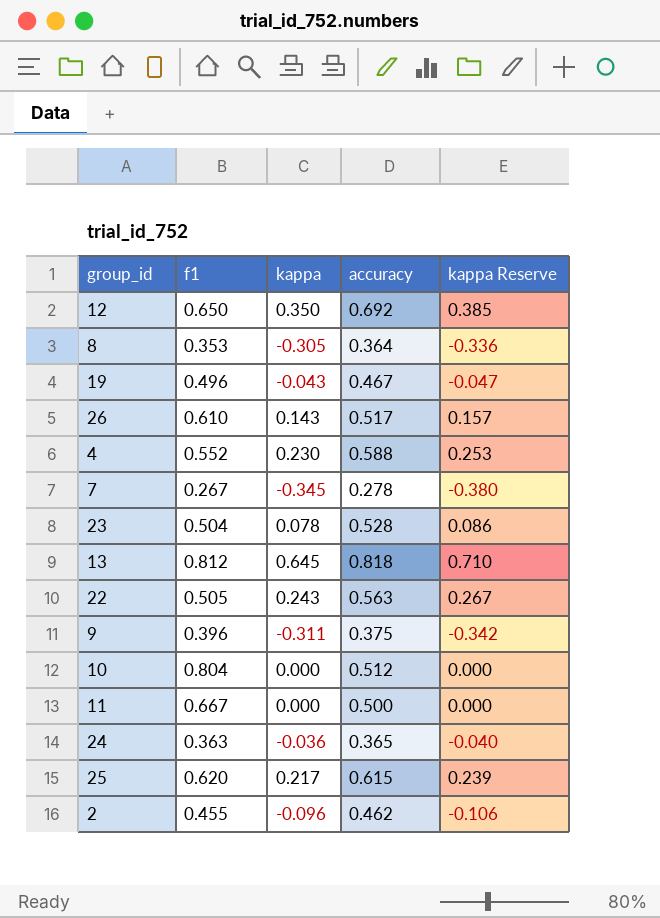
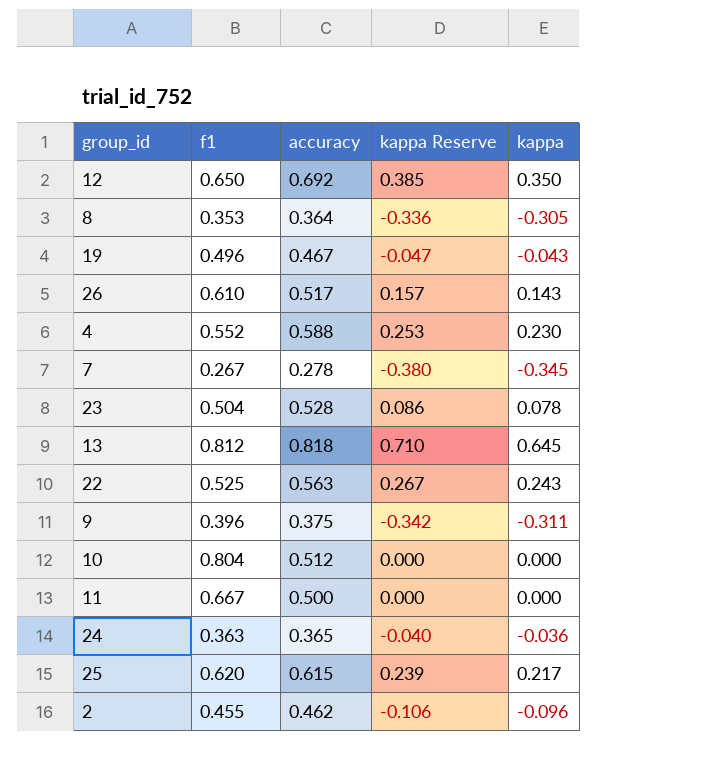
column kappa | position: 3 -> 5
22 | f1: 0.505 -> 0.525

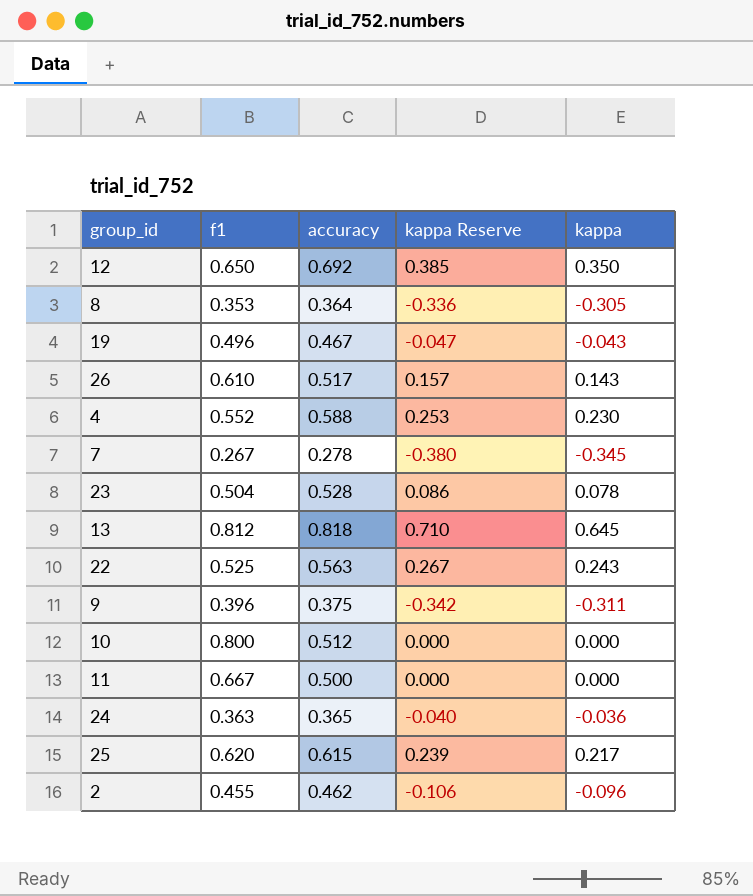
10 | f1: 0.804 -> 0.800

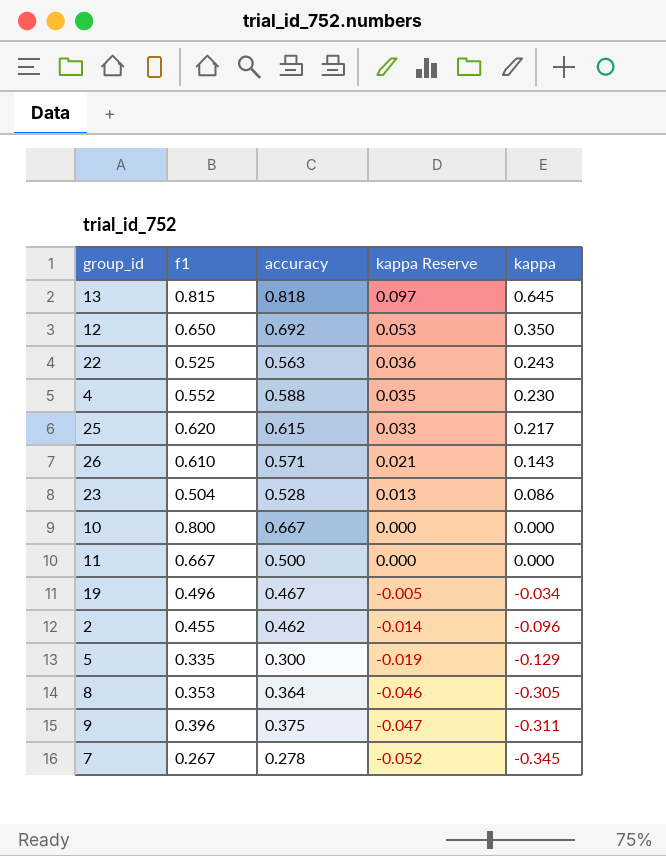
row order: none -> kappa Reserve descending
column kappa Reserve | formula: [kappa] * 1.1 -> [kappa] * 0.15
row 24: 0.363 | 0.365 | -0.040 | -0.036 -> none
13 | f1: 0.812 -> 0.815
26 | accuracy: 0.517 -> 0.571
23 | kappa: 0.078 -> 0.086
10 | accuracy: 0.512 -> 0.667
19 | kappa: -0.043 -> -0.034
row 5: none -> 0.335 | 0.300 | -0.019 | -0.129

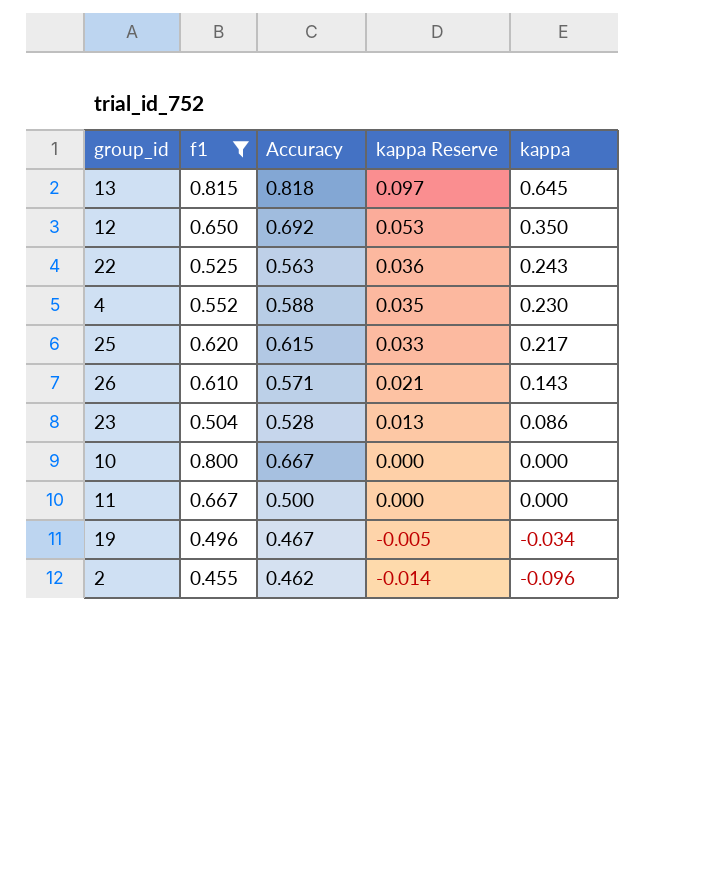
filter: none -> f1 >= 0.455
column name: accuracy -> Accuracy

